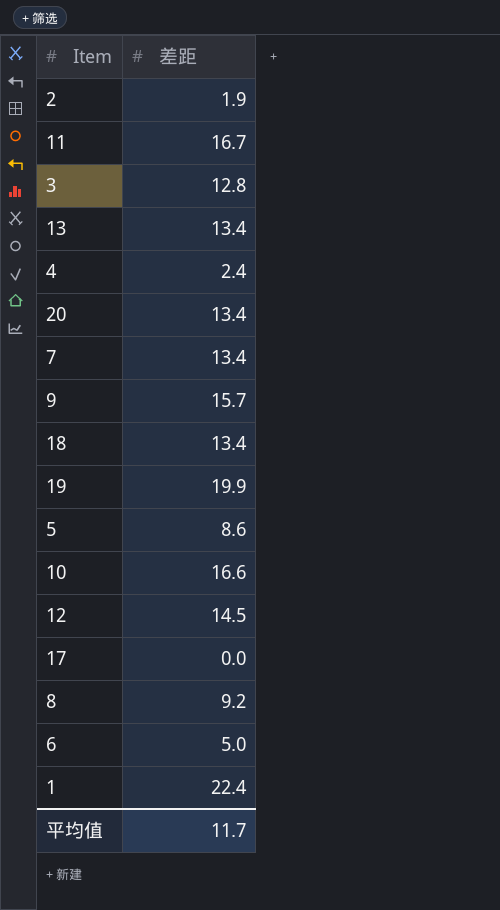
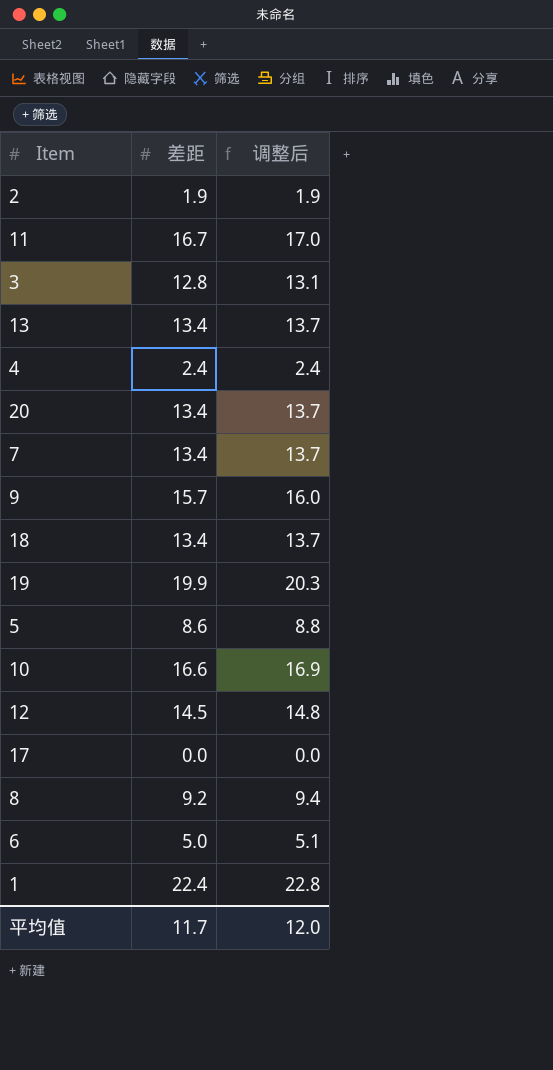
column 调整后 | formula: none -> [差距] * 1.02

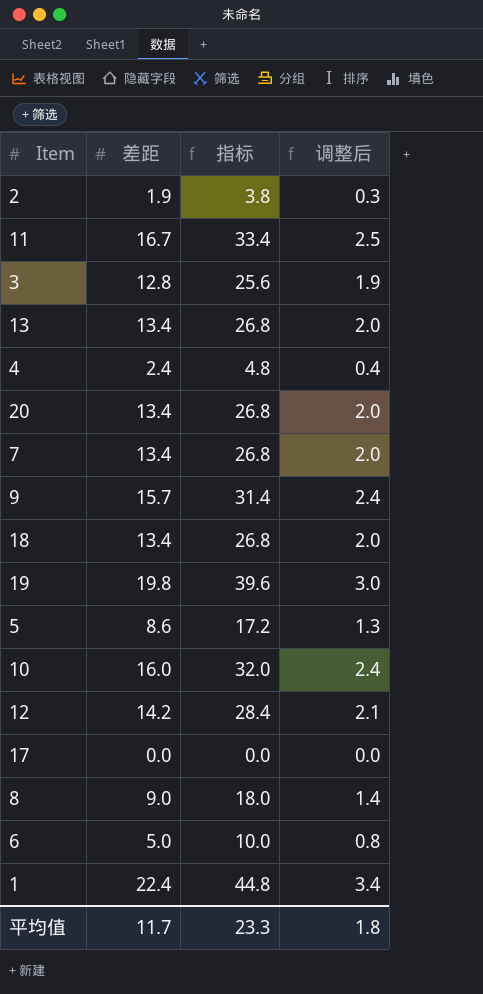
column 指标 | formula: none -> [差距] * 2
column 调整后 | formula: [差距] * 1.02 -> [差距] * 0.15
19 | 差距: 19.9 -> 19.8
10 | 差距: 16.6 -> 16.0
12 | 差距: 14.5 -> 14.2
8 | 差距: 9.2 -> 9.0
平均值 | 调整后: 12.0 -> 1.8

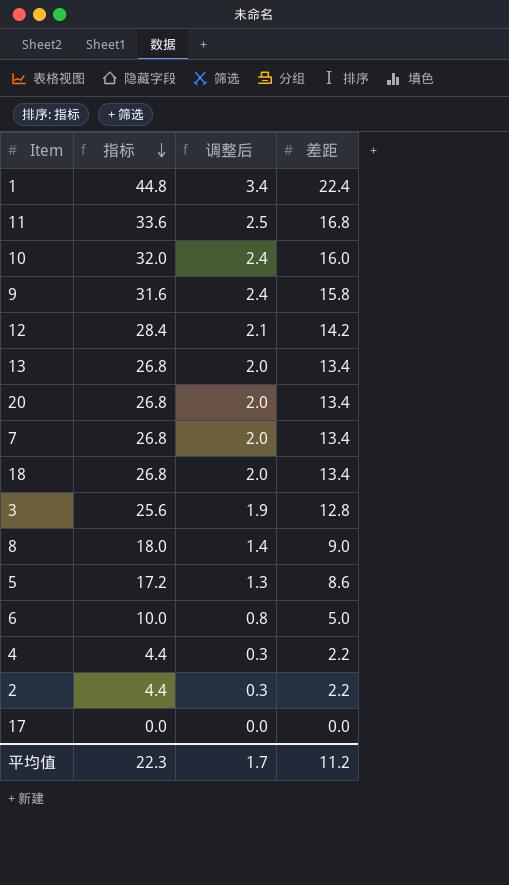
row order: none -> 指标 descending
column 差距 | position: 2 -> 4
row 19: 19.8 | 39.6 | 3.0 -> none
11 | 指标: 33.4 -> 33.6
11 | 差距: 16.7 -> 16.8
9 | 指标: 31.4 -> 31.6
9 | 差距: 15.7 -> 15.8
4 | 指标: 4.8 -> 4.4
4 | 调整后: 0.4 -> 0.3
4 | 差距: 2.4 -> 2.2
2 | 指标: 3.8 -> 4.4
2 | 差距: 1.9 -> 2.2
平均值 | 指标: 23.3 -> 22.3
平均值 | 调整后: 1.8 -> 1.7
平均值 | 差距: 11.7 -> 11.2

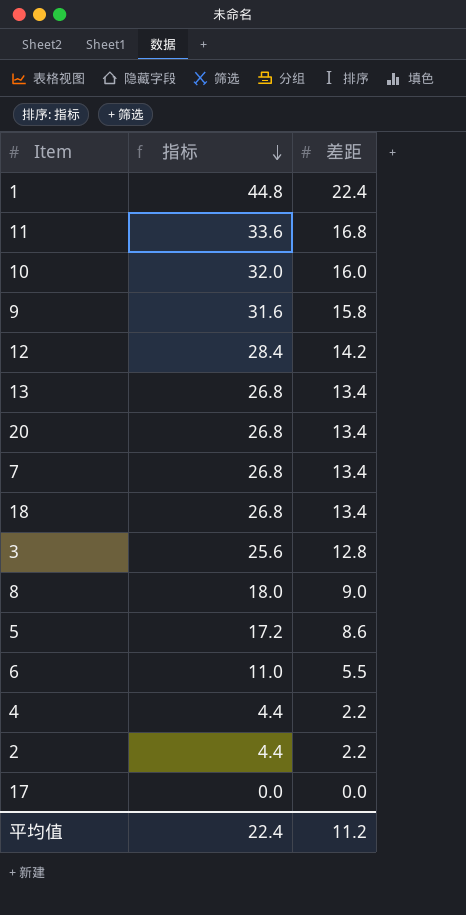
column 调整后 | formula: [差距] * 0.15 -> none
6 | 指标: 10.0 -> 11.0
6 | 差距: 5.0 -> 5.5
平均值 | 指标: 22.3 -> 22.4

